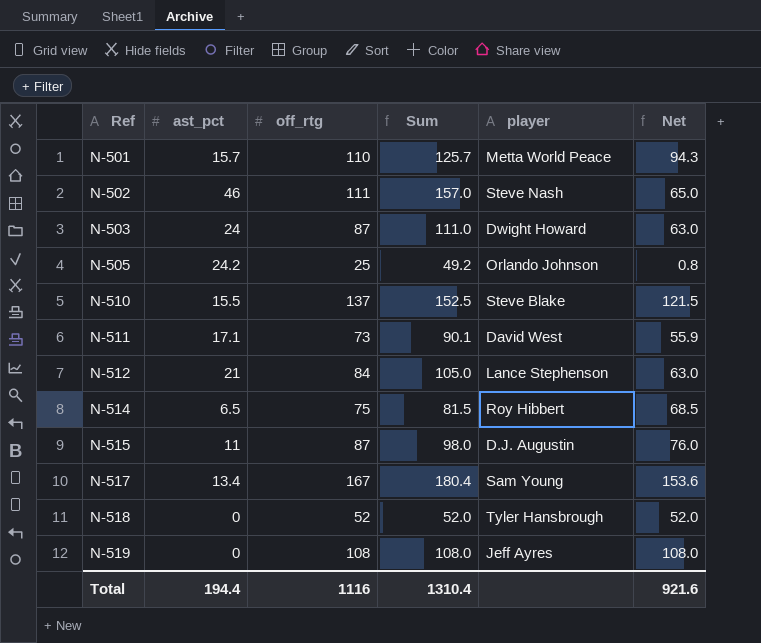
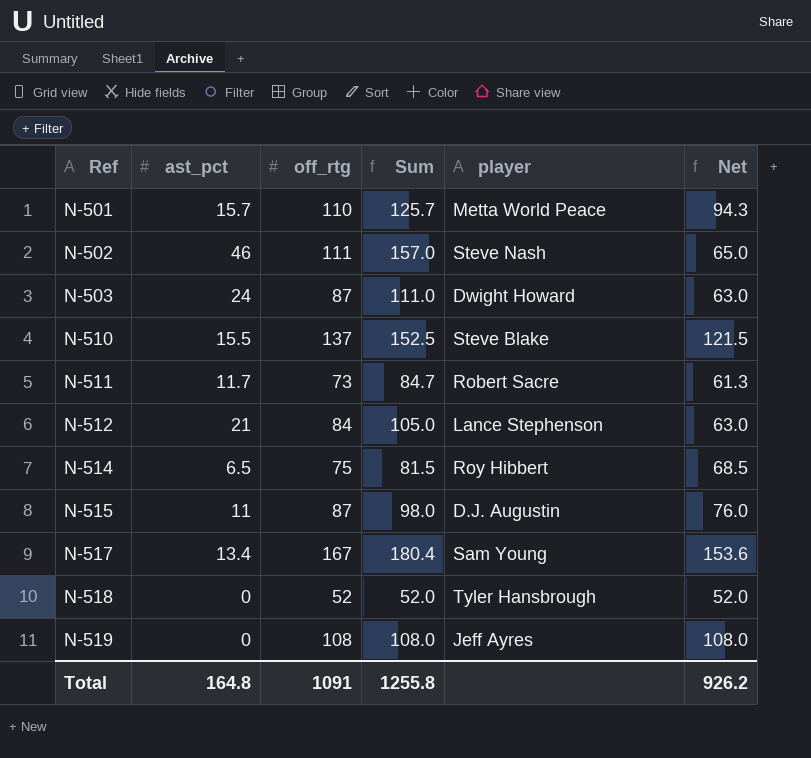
row N-505: 24.2 | 25 | 49.2 | Orlando Johnson | 0.8 -> none
N-511 | ast_pct: 17.1 -> 11.7
N-511 | Sum: 90.1 -> 84.7
N-511 | player: David West -> Robert Sacre
N-511 | Net: 55.9 -> 61.3
Total | ast_pct: 194.4 -> 164.8
Total | off_rtg: 1116 -> 1091
Total | Sum: 1310.4 -> 1255.8
Total | Net: 921.6 -> 926.2

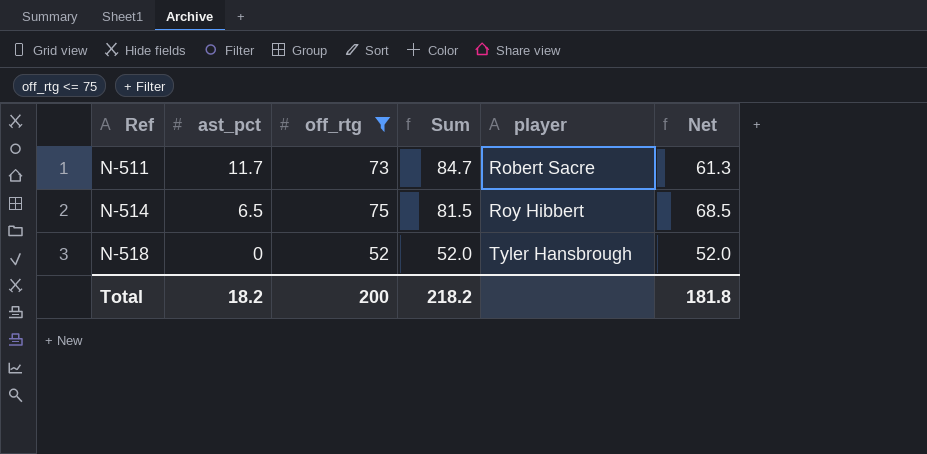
filter: none -> off_rtg <= 75
Total | ast_pct: 164.8 -> 18.2
Total | off_rtg: 1091 -> 200
Total | Sum: 1255.8 -> 218.2
Total | Net: 926.2 -> 181.8

